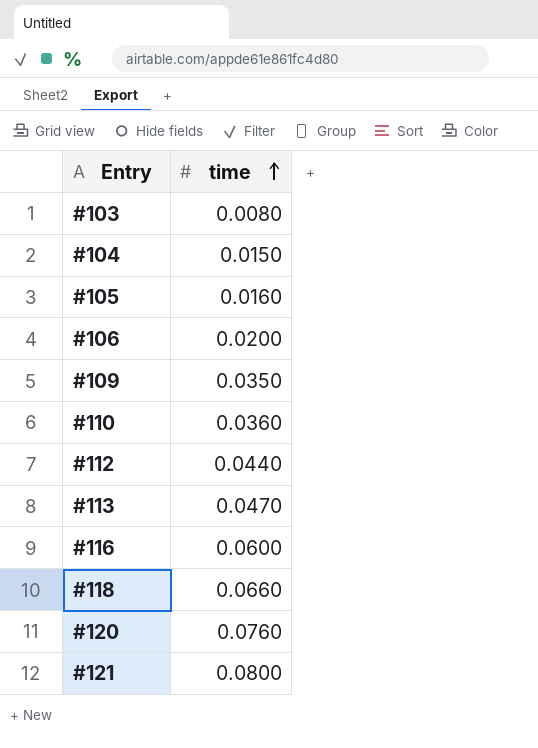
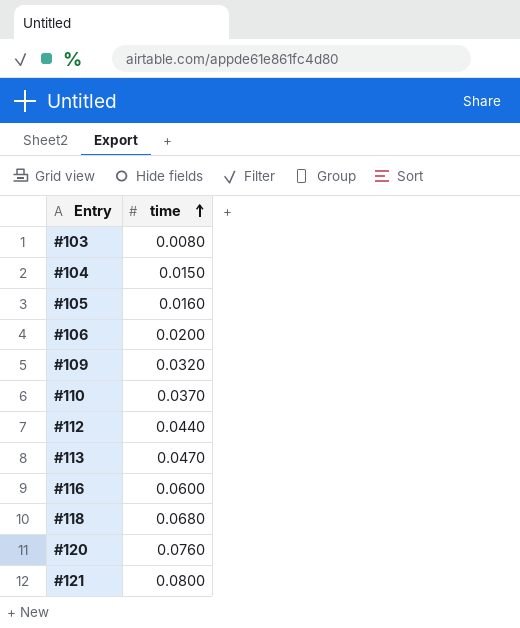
#109 | time: 0.0350 -> 0.0320
#110 | time: 0.0360 -> 0.0370
#118 | time: 0.0660 -> 0.0680

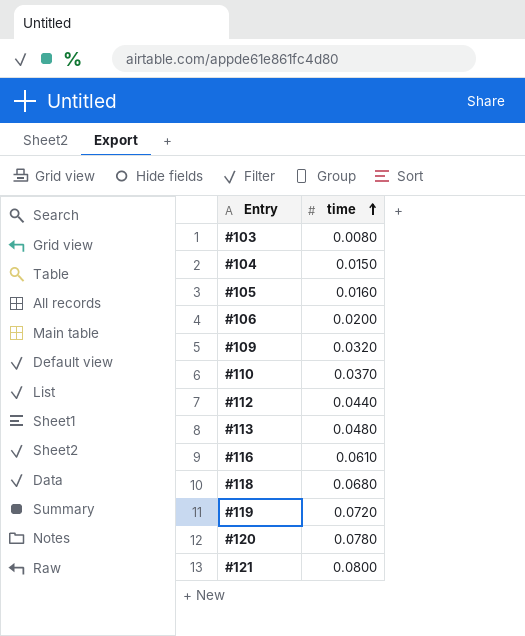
#113 | time: 0.0470 -> 0.0480
#116 | time: 0.0600 -> 0.0610
row #119: none -> 0.0720
#120 | time: 0.0760 -> 0.0780

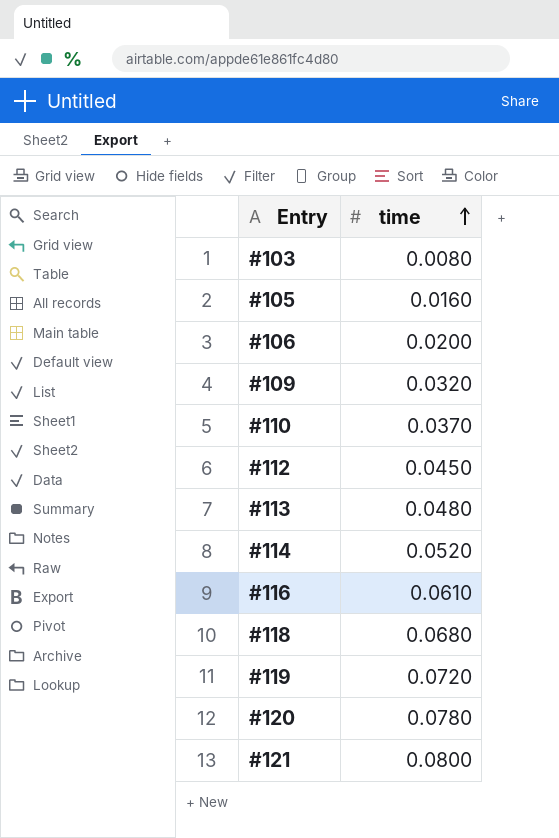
row #104: 0.0150 -> none
#112 | time: 0.0440 -> 0.0450
row #114: none -> 0.0520

